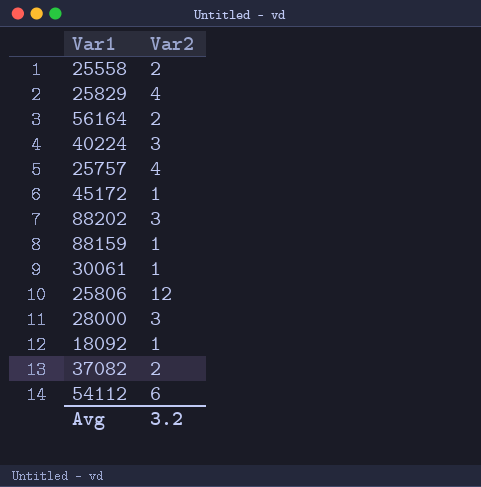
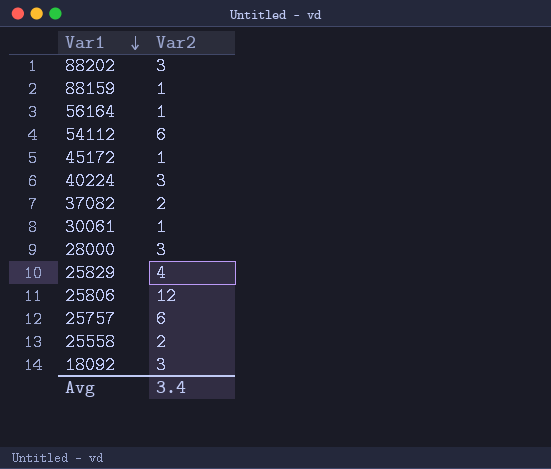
row order: none -> Var1 descending
56164 | Var2: 2 -> 1
25757 | Var2: 4 -> 6
18092 | Var2: 1 -> 3
Avg | Var2: 3.2 -> 3.4

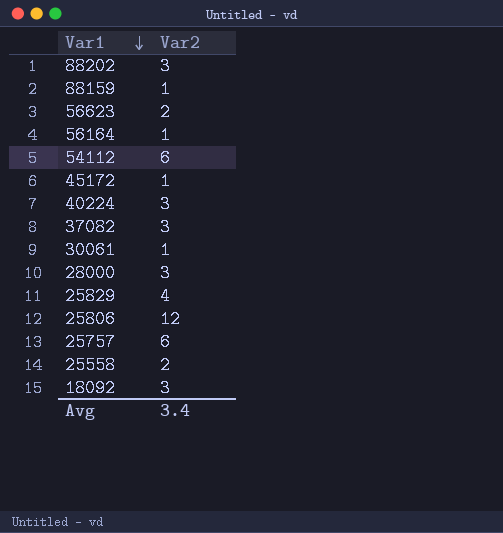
row 56623: none -> 2
37082 | Var2: 2 -> 3

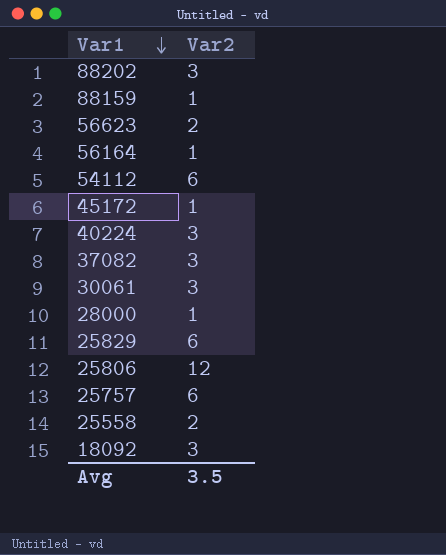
30061 | Var2: 1 -> 3
28000 | Var2: 3 -> 1
25829 | Var2: 4 -> 6
Avg | Var2: 3.4 -> 3.5

